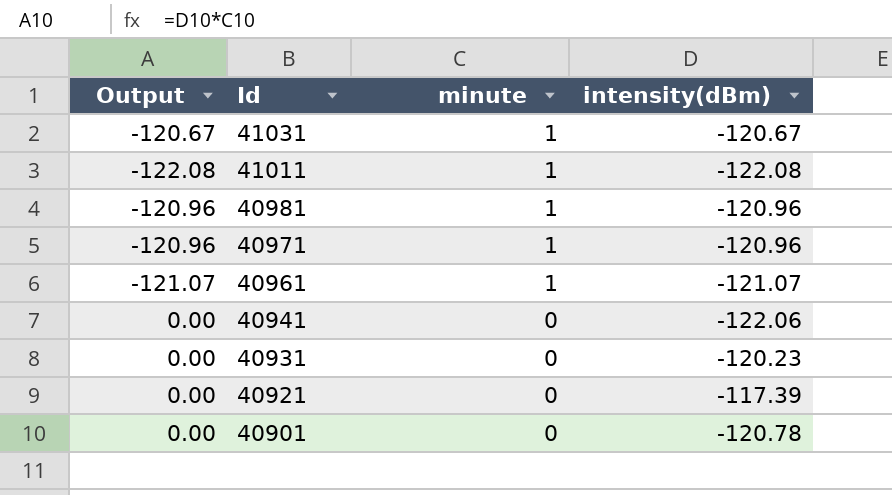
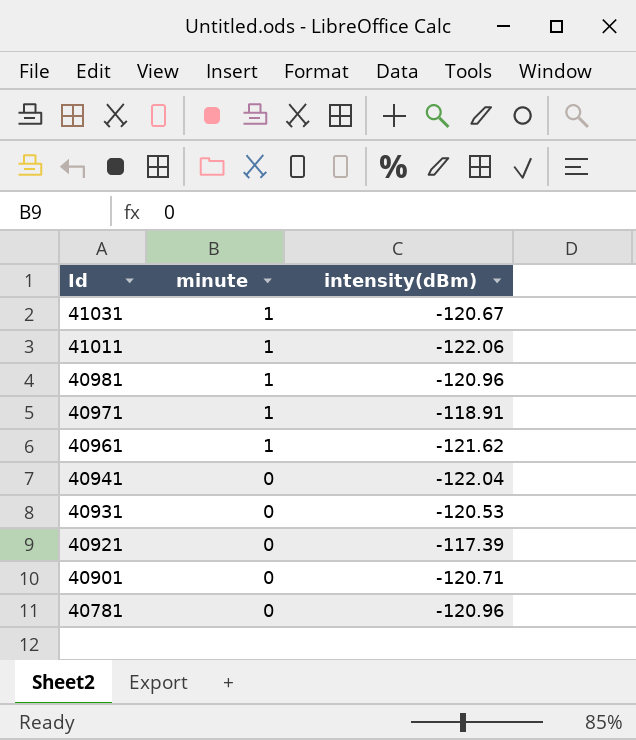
column Output | formula: [minute] * [intensity(dBm)] -> none
41011 | intensity(dBm): -122.08 -> -122.06
40971 | intensity(dBm): -120.96 -> -118.91
40961 | intensity(dBm): -121.07 -> -121.62
40941 | intensity(dBm): -122.06 -> -122.04
40931 | intensity(dBm): -120.23 -> -120.53
40901 | intensity(dBm): -120.78 -> -120.71
row 40781: none -> 0 | -120.96

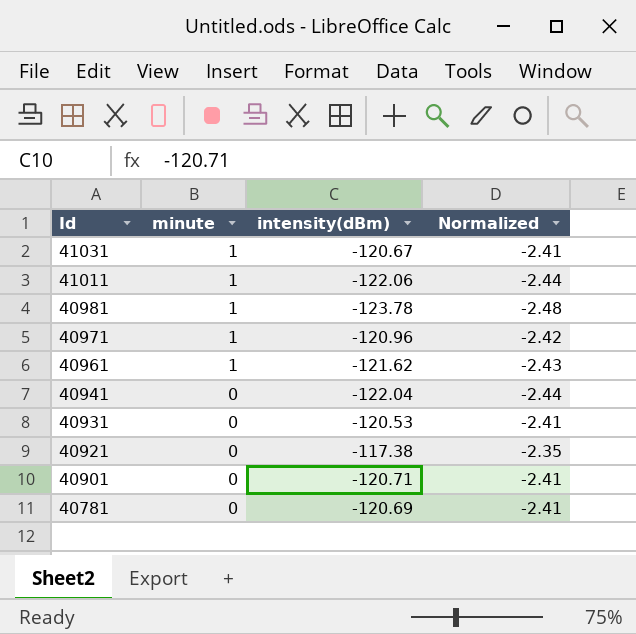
column Normalized | formula: none -> [intensity(dBm)] * 0.02
40981 | intensity(dBm): -120.96 -> -123.78
40971 | intensity(dBm): -118.91 -> -120.96
40921 | intensity(dBm): -117.39 -> -117.38
40781 | intensity(dBm): -120.96 -> -120.69

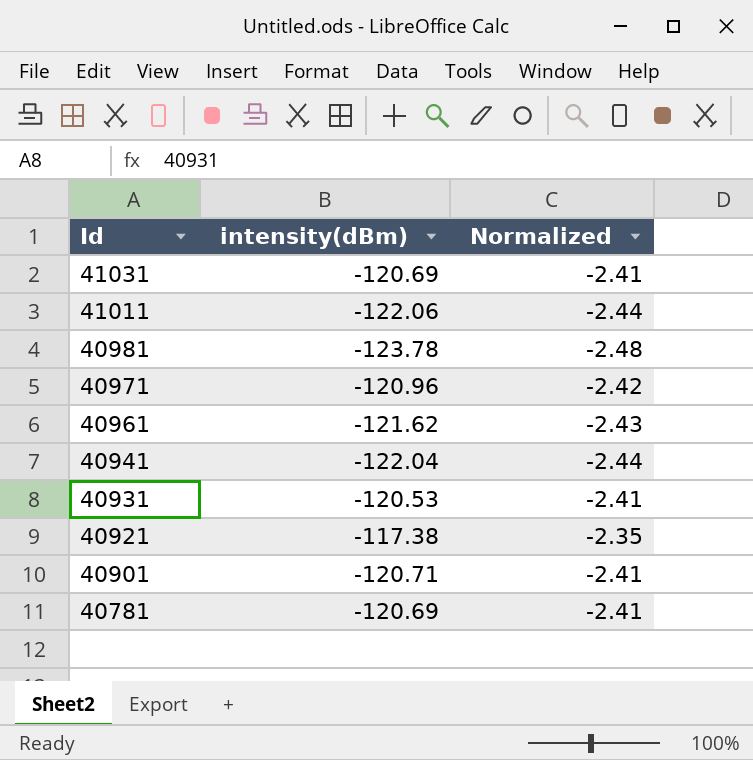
column minute | position: 2 -> none
41031 | intensity(dBm): -120.67 -> -120.69

